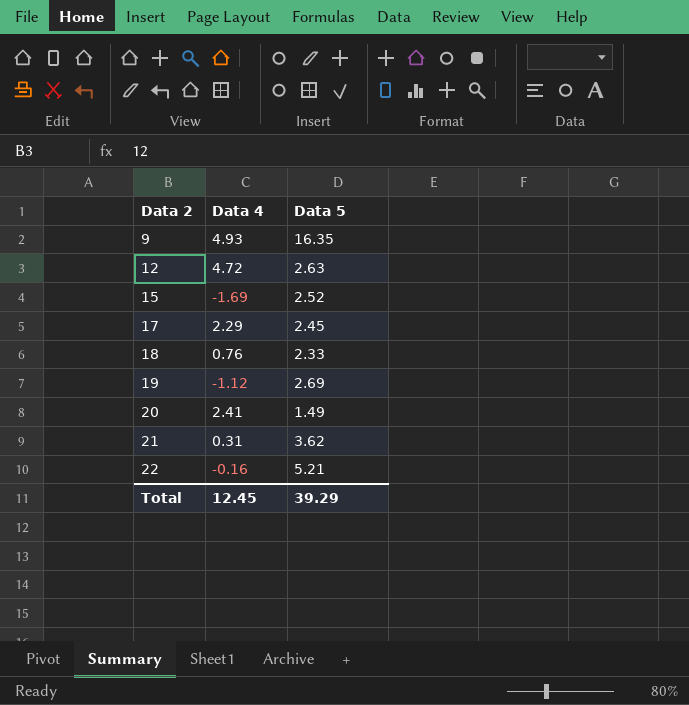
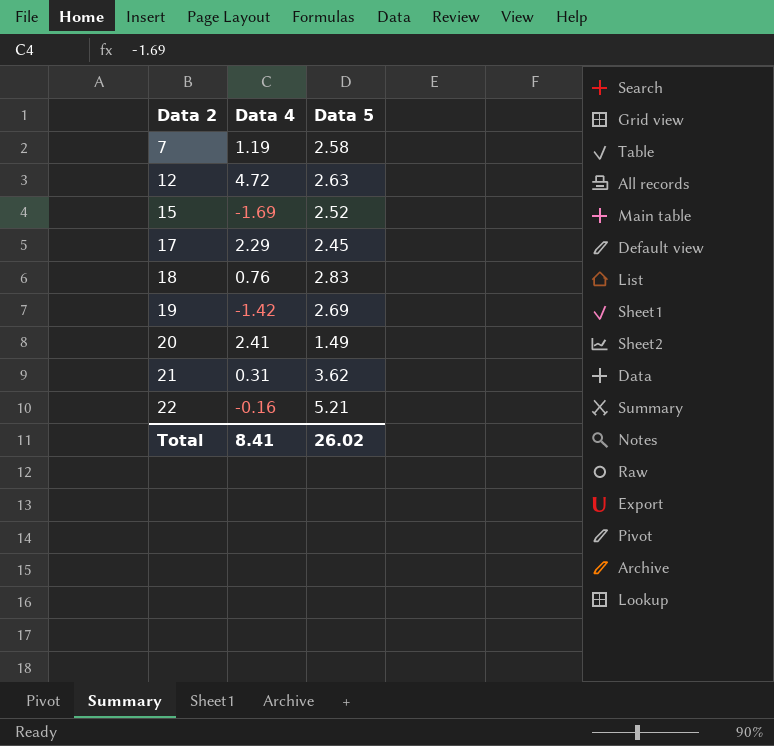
row 9: 4.93 | 16.35 -> none
row 7: none -> 1.19 | 2.58
18 | Data 5: 2.33 -> 2.83
19 | Data 4: -1.12 -> -1.42
Total | Data 4: 12.45 -> 8.41
Total | Data 5: 39.29 -> 26.02

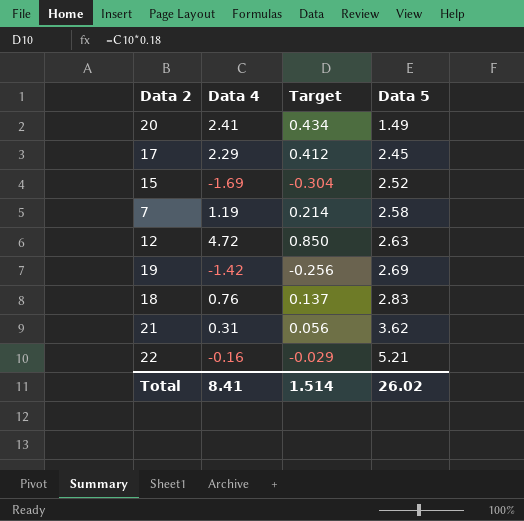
row order: Data 2 ascending -> Data 5 ascending
column Target | formula: none -> [Data 4] * 0.18

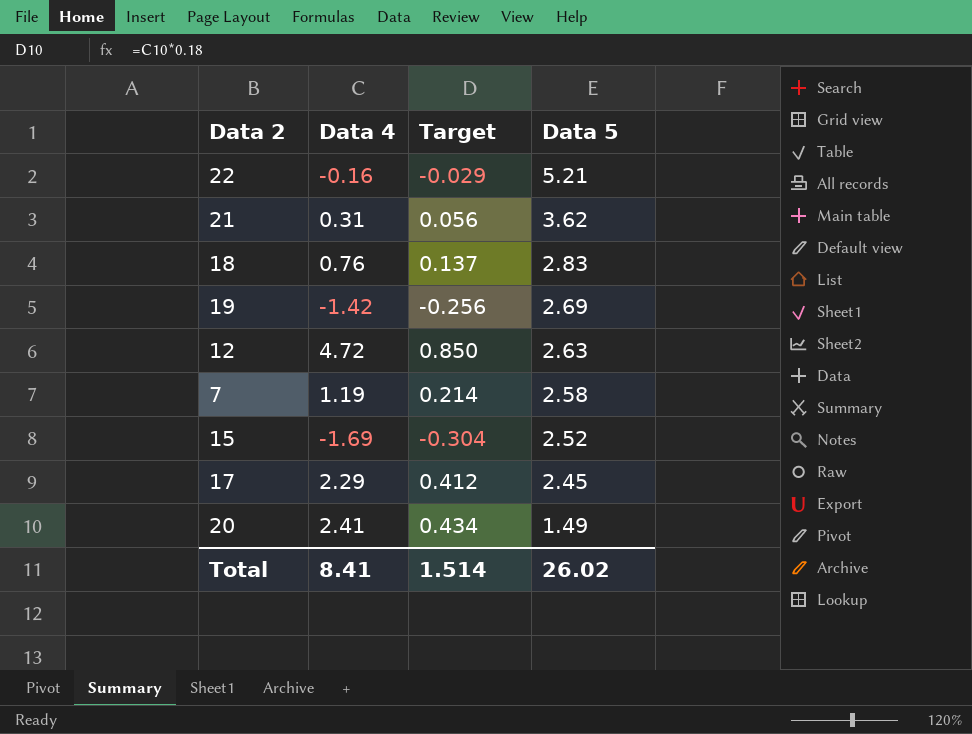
row order: Data 5 ascending -> Data 5 descending

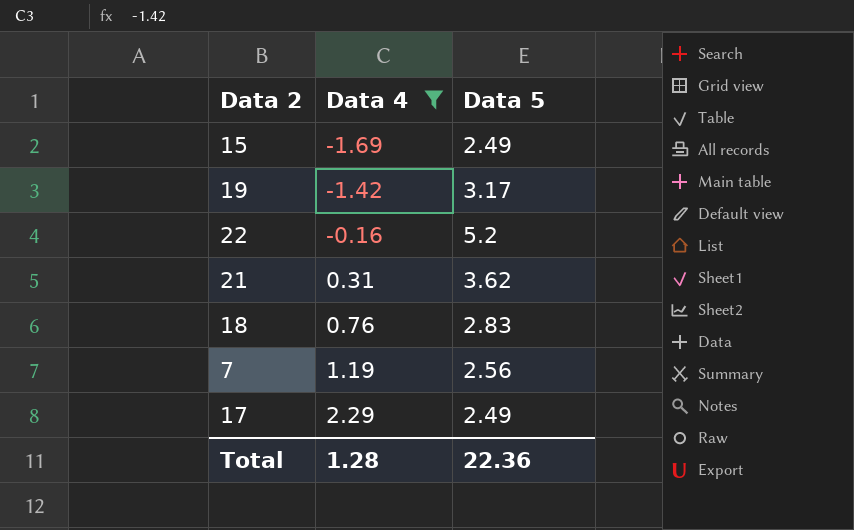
filter: none -> Data 4 <= 2.29
row order: Data 5 descending -> Data 4 ascending
column Target | formula: [Data 4] * 0.18 -> none
15 | Data 5: 2.52 -> 2.49
19 | Data 5: 2.69 -> 3.17
22 | Data 5: 5.21 -> 5.2
7 | Data 5: 2.58 -> 2.56
17 | Data 5: 2.45 -> 2.49
Total | Data 4: 8.41 -> 1.28
Total | Data 5: 26.02 -> 22.36

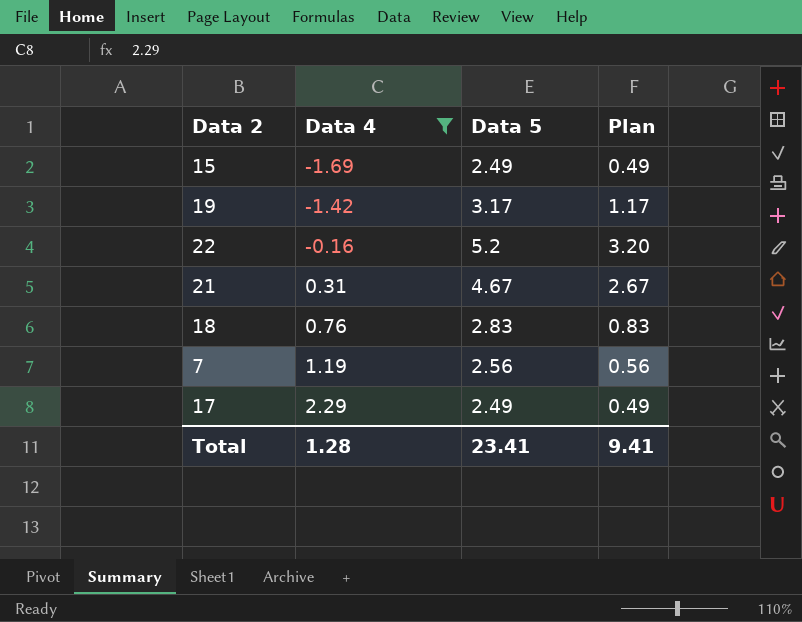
column Plan | formula: none -> [Data 5] - 2
21 | Data 5: 3.62 -> 4.67
Total | Data 5: 22.36 -> 23.41

